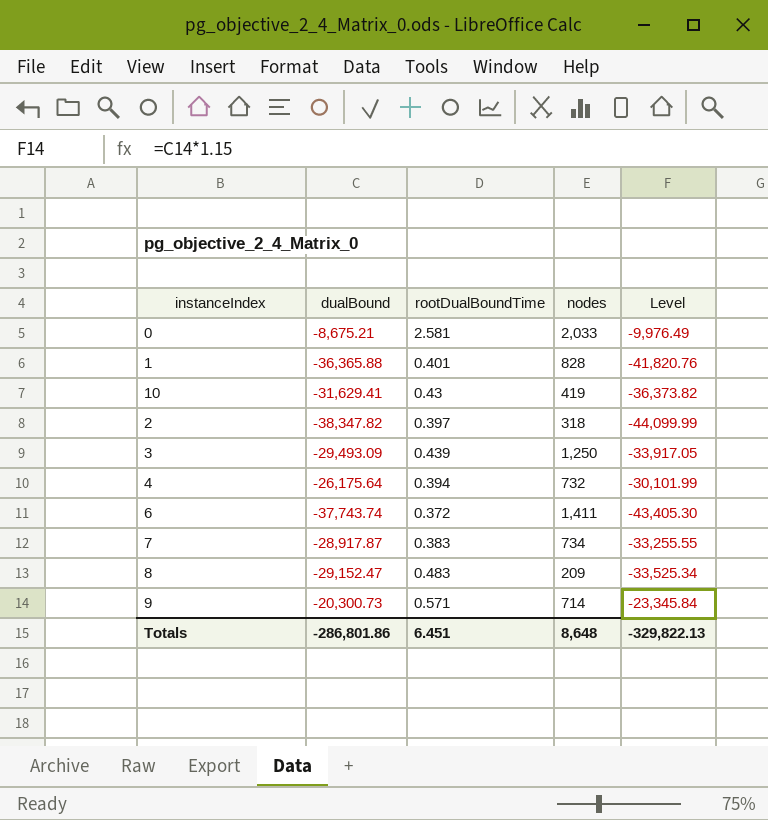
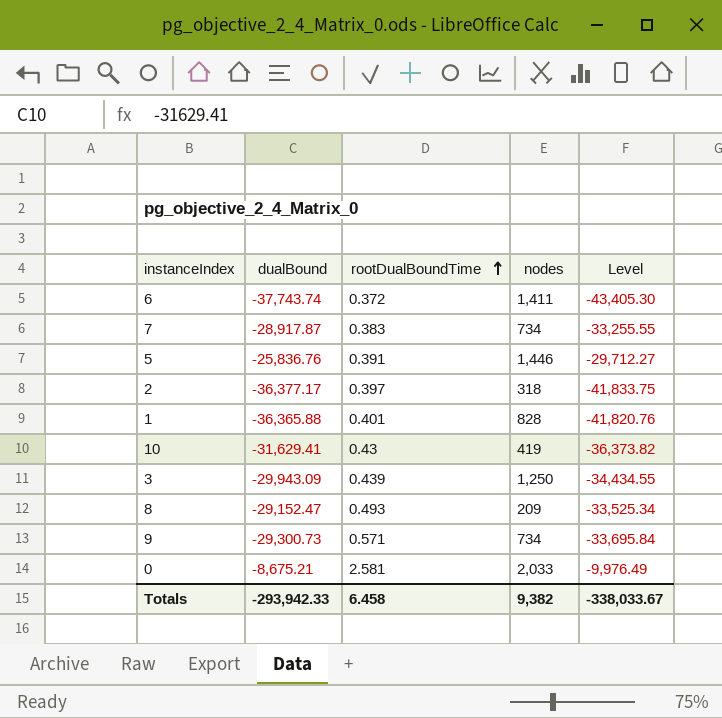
row order: none -> rootDualBoundTime ascending
row 4: -26,175.64 | 0.394 | 732 | -30,101.99 -> none
row 5: none -> -25,836.76 | 0.391 | 1,446 | -29,712.27
2 | dualBound: -38,347.82 -> -36,377.17
2 | Level: -44,099.99 -> -41,833.75
3 | dualBound: -29,493.09 -> -29,943.09
3 | Level: -33,917.05 -> -34,434.55
8 | rootDualBoundTime: 0.483 -> 0.493
9 | dualBound: -20,300.73 -> -29,300.73
9 | nodes: 714 -> 734
9 | Level: -23,345.84 -> -33,695.84
Totals | dualBound: -286,801.86 -> -293,942.33
Totals | rootDualBoundTime: 6.451 -> 6.458
Totals | nodes: 8,648 -> 9,382
Totals | Level: -329,822.13 -> -338,033.67

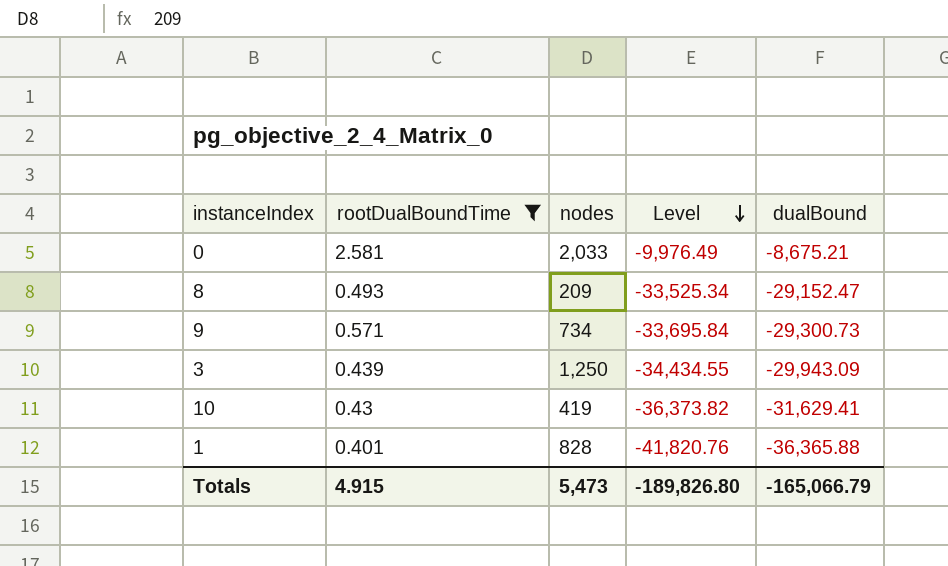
filter: none -> rootDualBoundTime >= 0.401
row order: rootDualBoundTime ascending -> Level descending
column dualBound | position: 2 -> 5
Totals | rootDualBoundTime: 6.458 -> 4.915
Totals | nodes: 9,382 -> 5,473
Totals | Level: -338,033.67 -> -189,826.80
Totals | dualBound: -293,942.33 -> -165,066.79

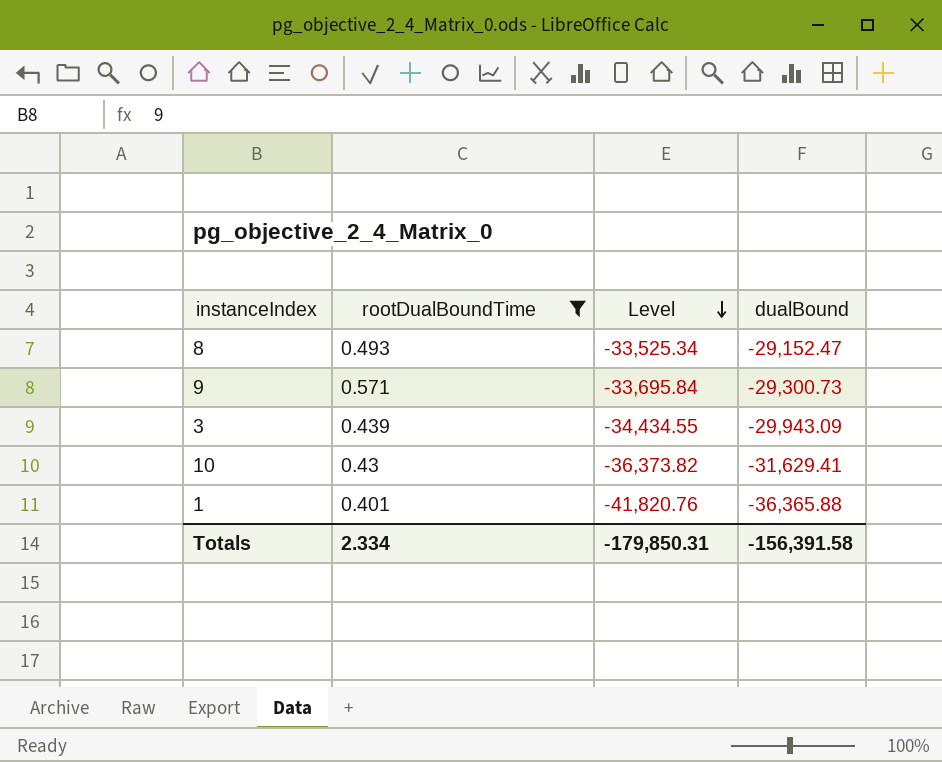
column nodes | position: 3 -> none
row 0: 2.581 | 2,033 | -9,976.49 | -8,675.21 -> none
Totals | rootDualBoundTime: 4.915 -> 2.334
Totals | Level: -189,826.80 -> -179,850.31
Totals | dualBound: -165,066.79 -> -156,391.58

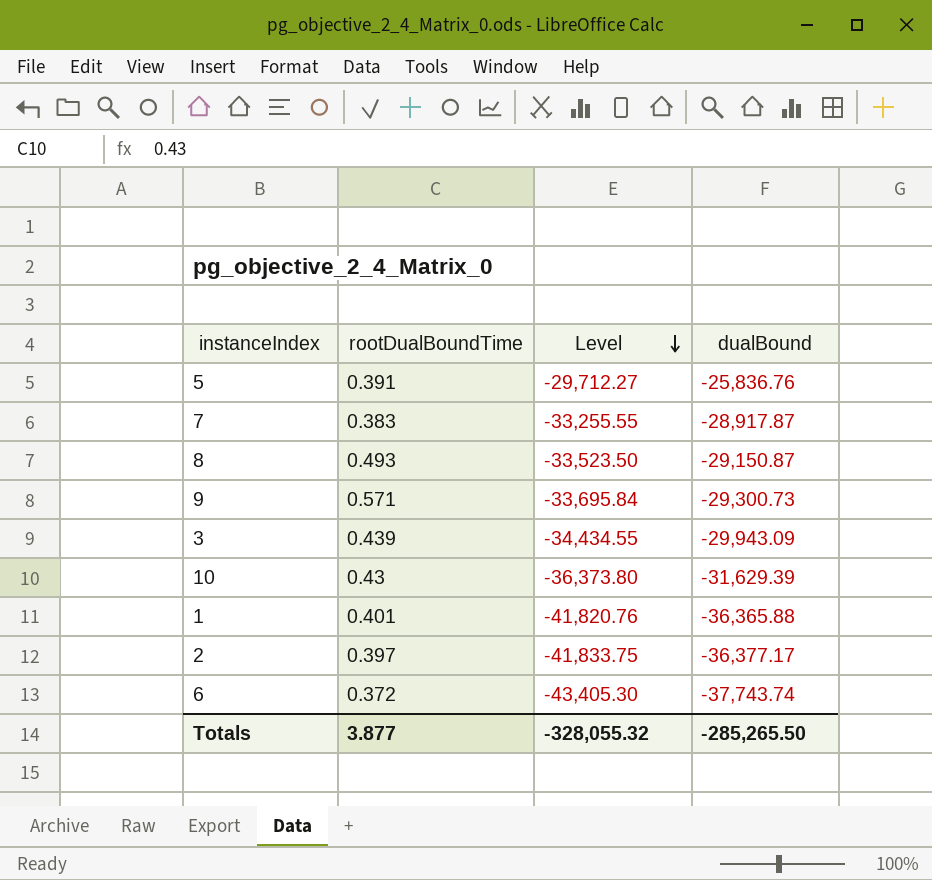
filter: rootDualBoundTime >= 0.401 -> none
8 | Level: -33,525.34 -> -33,523.50
8 | dualBound: -29,152.47 -> -29,150.87
10 | Level: -36,373.82 -> -36,373.80
10 | dualBound: -31,629.41 -> -31,629.39
Totals | rootDualBoundTime: 2.334 -> 3.877
Totals | Level: -179,850.31 -> -328,055.32
Totals | dualBound: -156,391.58 -> -285,265.50

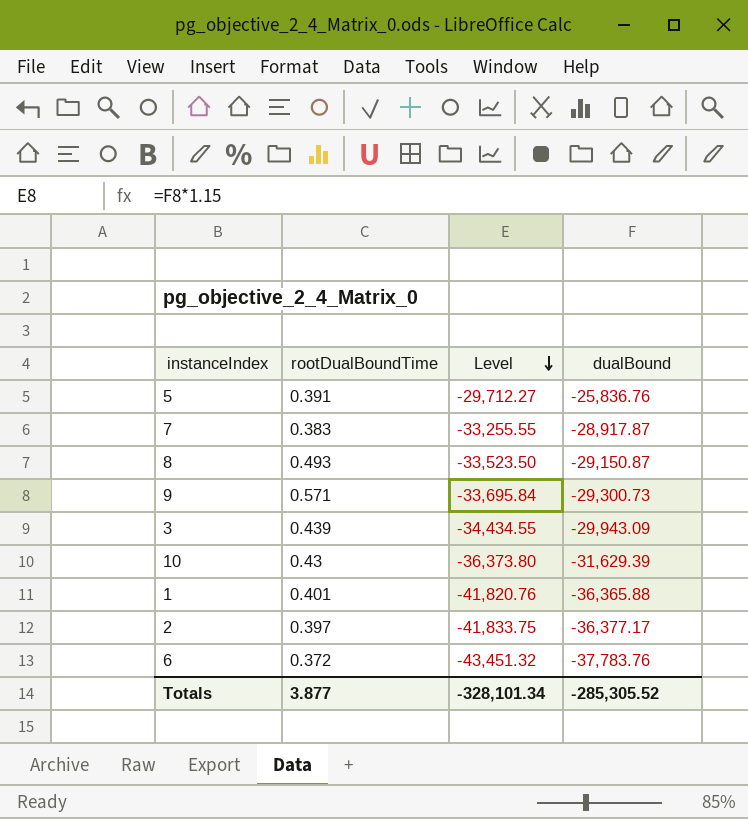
6 | Level: -43,405.30 -> -43,451.32
6 | dualBound: -37,743.74 -> -37,783.76
Totals | Level: -328,055.32 -> -328,101.34
Totals | dualBound: -285,265.50 -> -285,305.52

